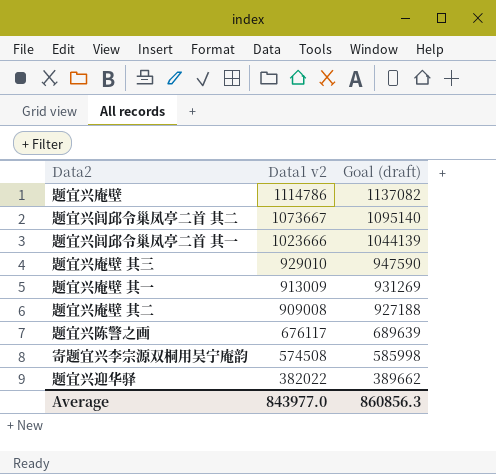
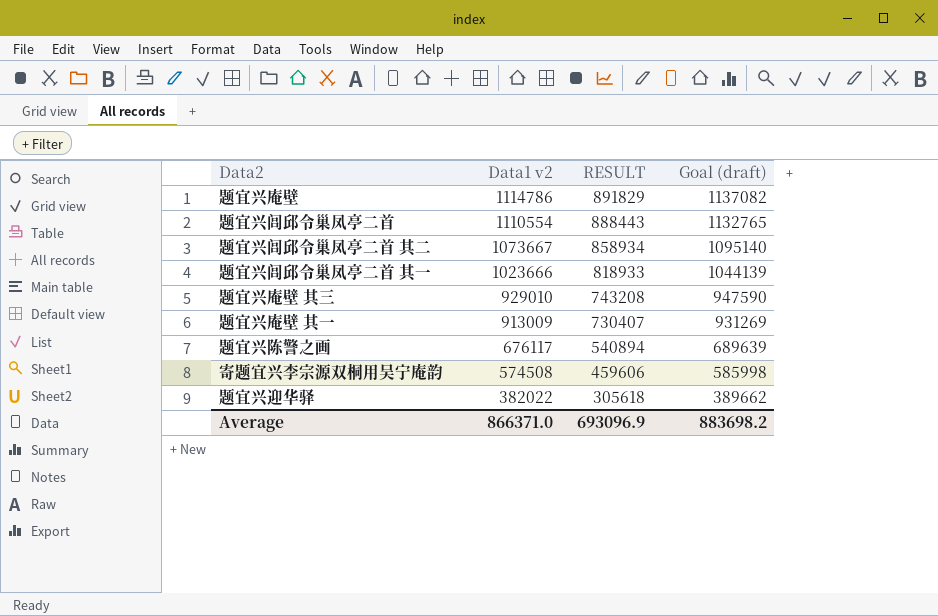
column RESULT | formula: none -> [Data1 v2] * 0.8
row 题宜兴庵壁 其二: 909008 | 927188 -> none
row 题宜兴闾邱令巢凤亭二首: none -> 1110554 | 888443 | 1132765
Average | Data1 v2: 843977.0 -> 866371.0
Average | Goal (draft): 860856.3 -> 883698.2

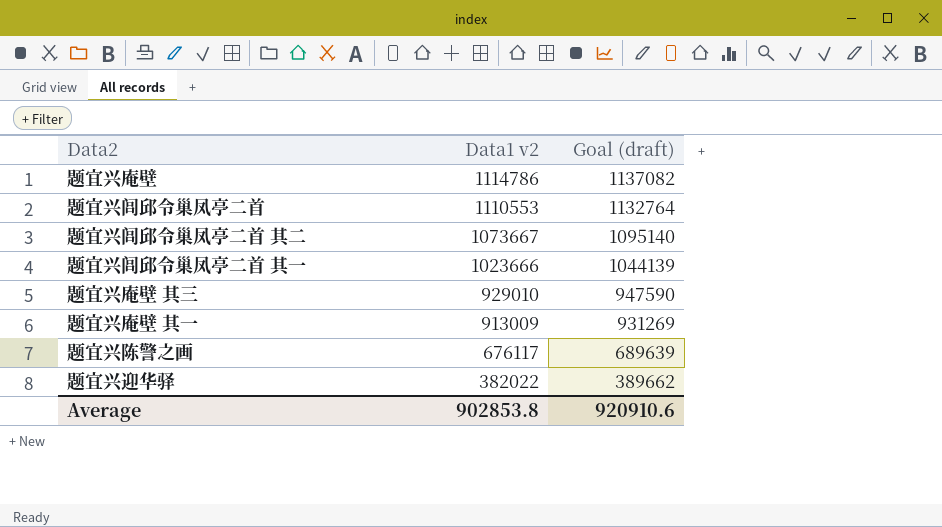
column RESULT | formula: [Data1 v2] * 0.8 -> none
row 寄题宜兴李宗源双桐用吴宁庵韵: 574508 | 459606 | 585998 -> none
题宜兴闾邱令巢凤亭二首 | Data1 v2: 1110554 -> 1110553
题宜兴闾邱令巢凤亭二首 | Goal (draft): 1132765 -> 1132764
Average | Data1 v2: 866371.0 -> 902853.8
Average | Goal (draft): 883698.2 -> 920910.6

